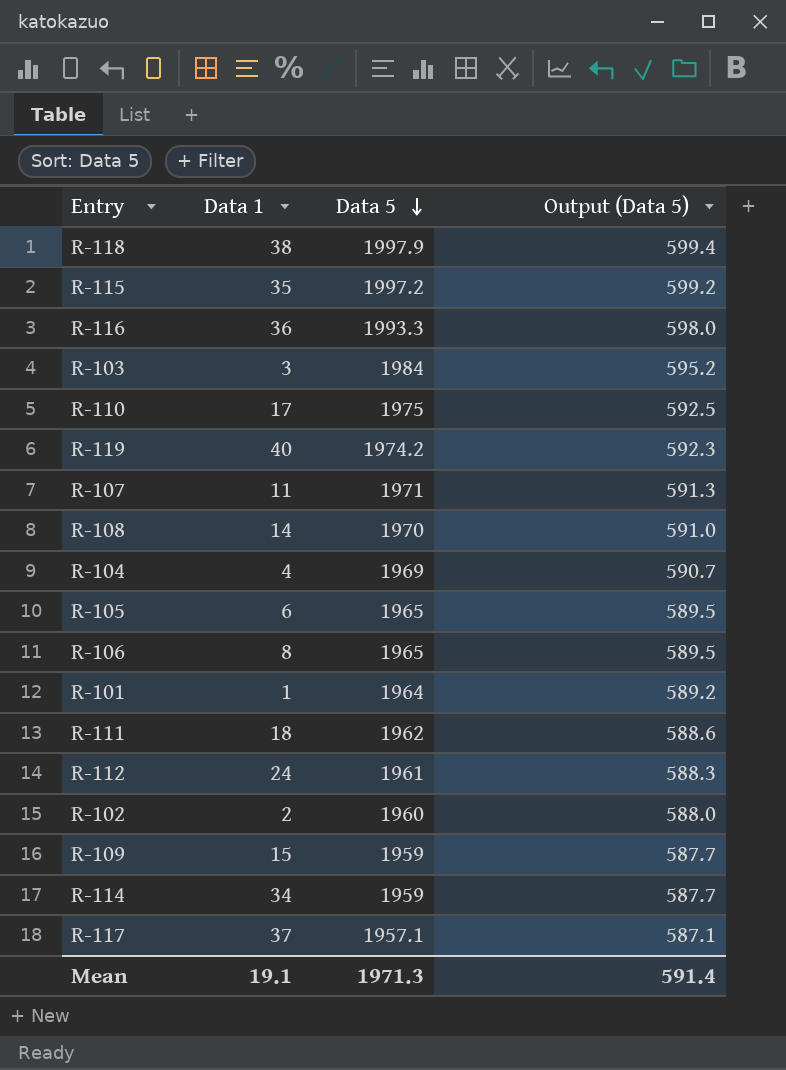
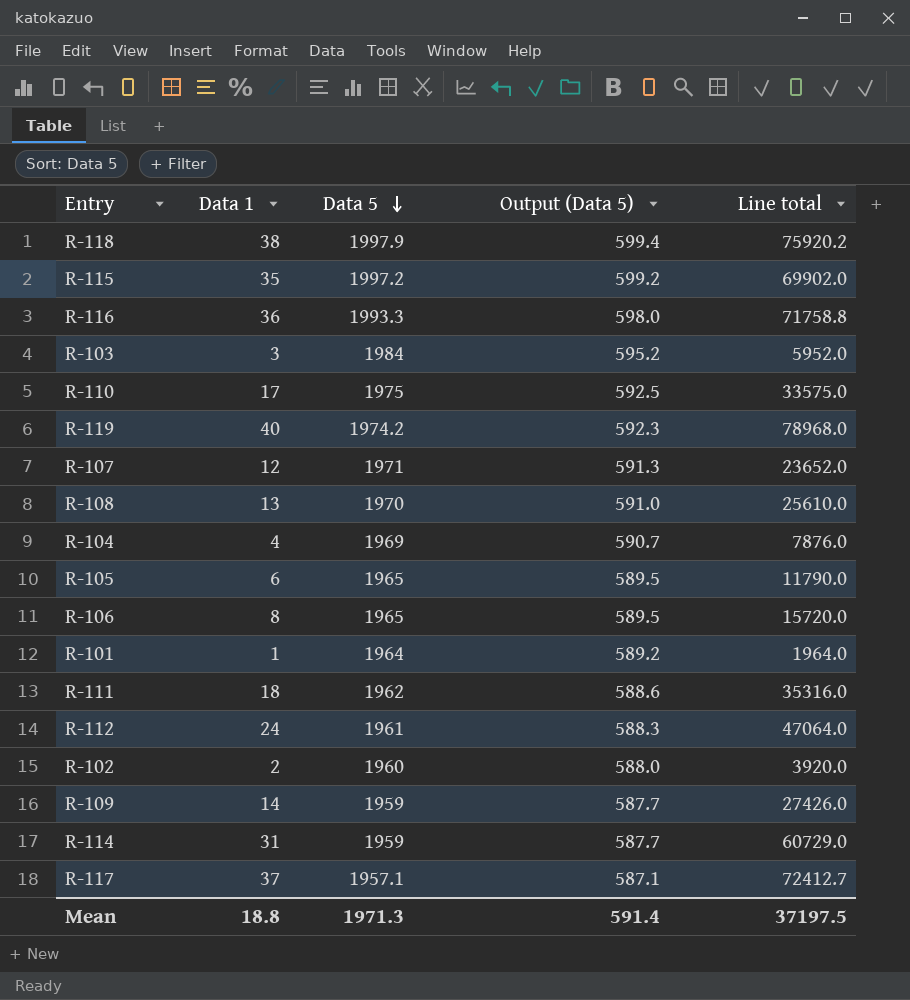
column Line total | formula: none -> [Data 1] * [Data 5]
R-107 | Data 1: 11 -> 12
R-108 | Data 1: 14 -> 13
R-109 | Data 1: 15 -> 14
R-114 | Data 1: 34 -> 31
Mean | Data 1: 19.1 -> 18.8

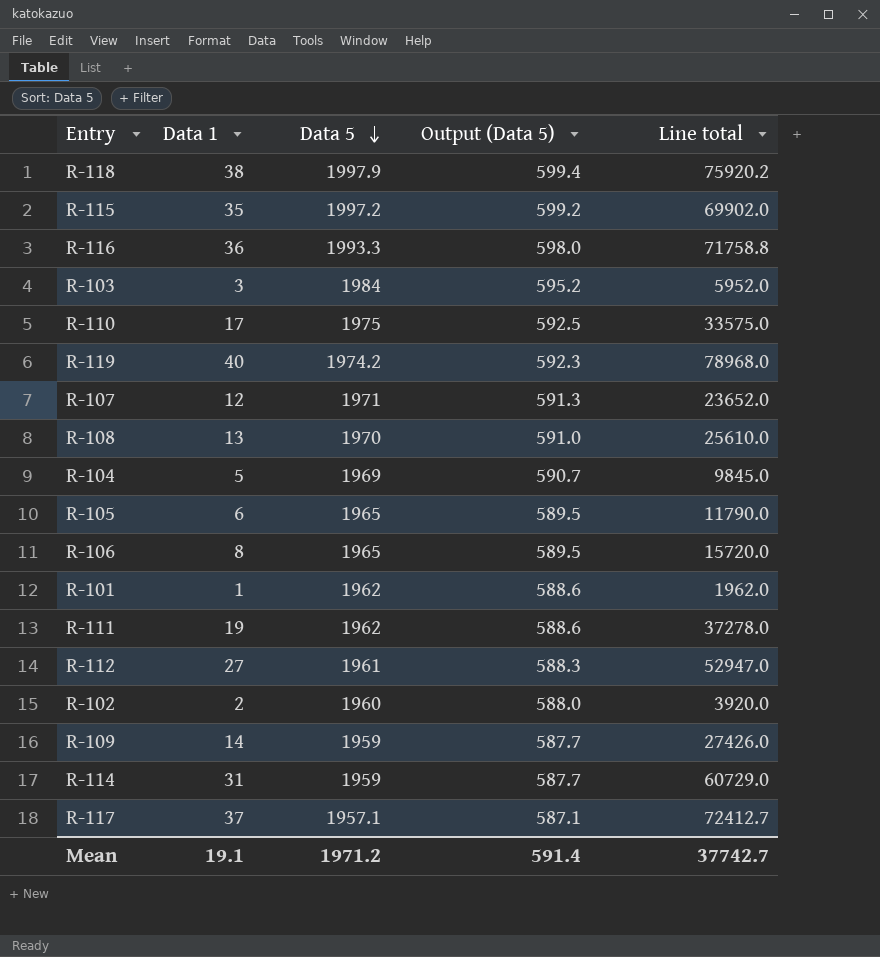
R-104 | Data 1: 4 -> 5
R-104 | Line total: 7876.0 -> 9845.0
R-101 | Data 5: 1964 -> 1962
R-101 | Output (Data 5): 589.2 -> 588.6
R-101 | Line total: 1964.0 -> 1962.0
R-111 | Data 1: 18 -> 19
R-111 | Line total: 35316.0 -> 37278.0
R-112 | Data 1: 24 -> 27
R-112 | Line total: 47064.0 -> 52947.0
Mean | Data 1: 18.8 -> 19.1
Mean | Data 5: 1971.3 -> 1971.2
Mean | Line total: 37197.5 -> 37742.7

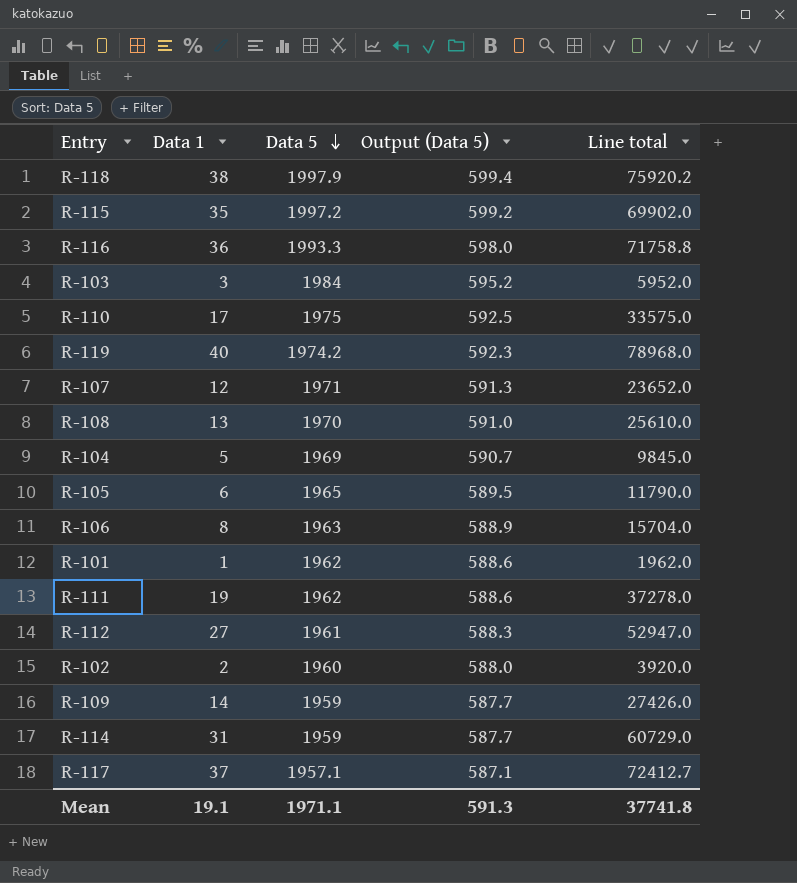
R-106 | Data 5: 1965 -> 1963
R-106 | Output (Data 5): 589.5 -> 588.9
R-106 | Line total: 15720.0 -> 15704.0
Mean | Data 5: 1971.2 -> 1971.1
Mean | Output (Data 5): 591.4 -> 591.3
Mean | Line total: 37742.7 -> 37741.8

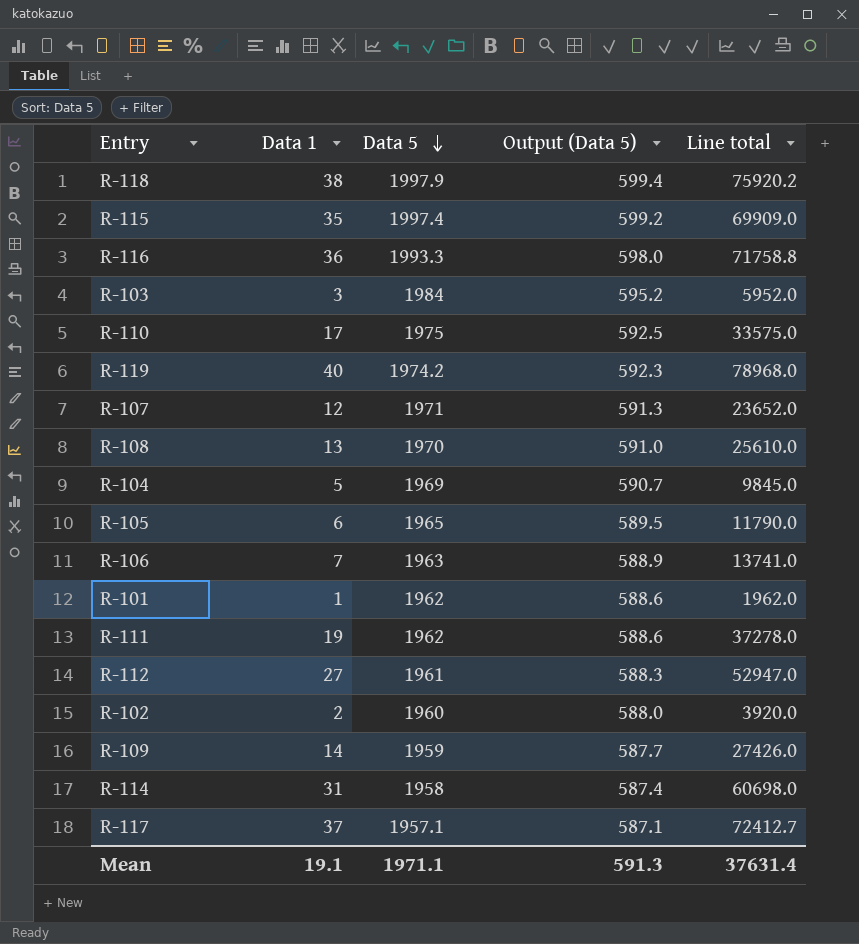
R-115 | Data 5: 1997.2 -> 1997.4
R-115 | Line total: 69902.0 -> 69909.0
R-106 | Data 1: 8 -> 7
R-106 | Line total: 15704.0 -> 13741.0
R-114 | Data 5: 1959 -> 1958
R-114 | Output (Data 5): 587.7 -> 587.4
R-114 | Line total: 60729.0 -> 60698.0
Mean | Line total: 37741.8 -> 37631.4

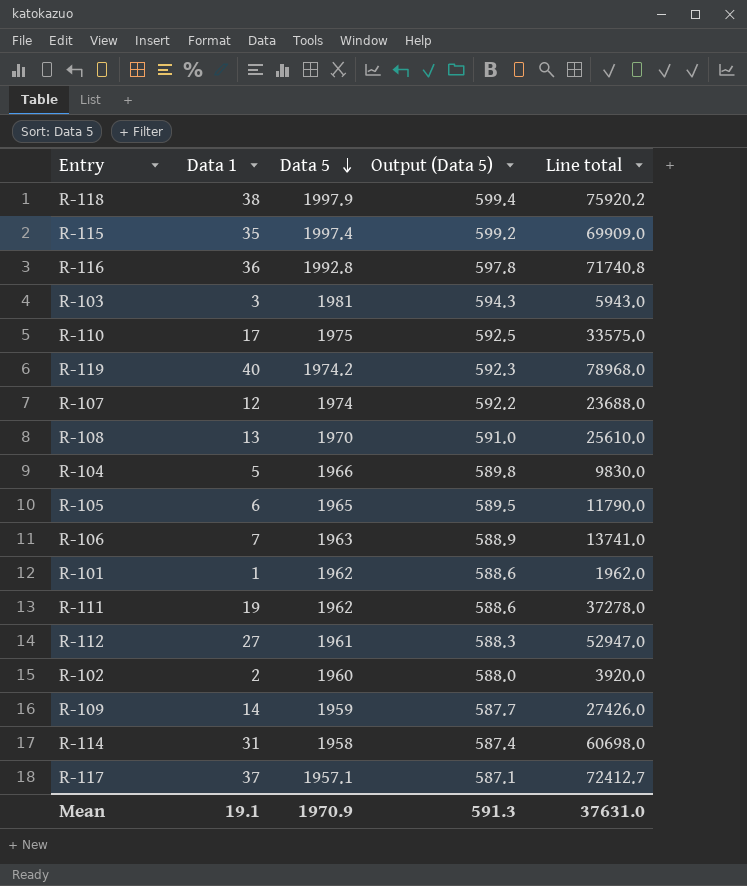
R-116 | Data 5: 1993.3 -> 1992.8
R-116 | Output (Data 5): 598.0 -> 597.8
R-116 | Line total: 71758.8 -> 71740.8
R-103 | Data 5: 1984 -> 1981
R-103 | Output (Data 5): 595.2 -> 594.3
R-103 | Line total: 5952.0 -> 5943.0
R-107 | Data 5: 1971 -> 1974
R-107 | Output (Data 5): 591.3 -> 592.2
R-107 | Line total: 23652.0 -> 23688.0
R-104 | Data 5: 1969 -> 1966
R-104 | Output (Data 5): 590.7 -> 589.8
R-104 | Line total: 9845.0 -> 9830.0
Mean | Data 5: 1971.1 -> 1970.9
Mean | Line total: 37631.4 -> 37631.0

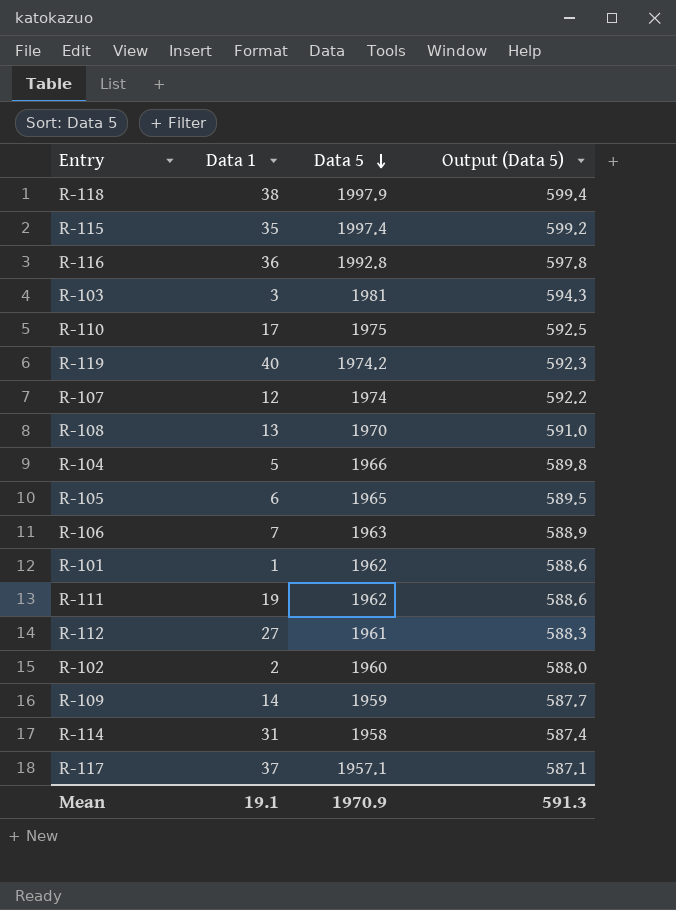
column Line total | formula: [Data 1] * [Data 5] -> none

